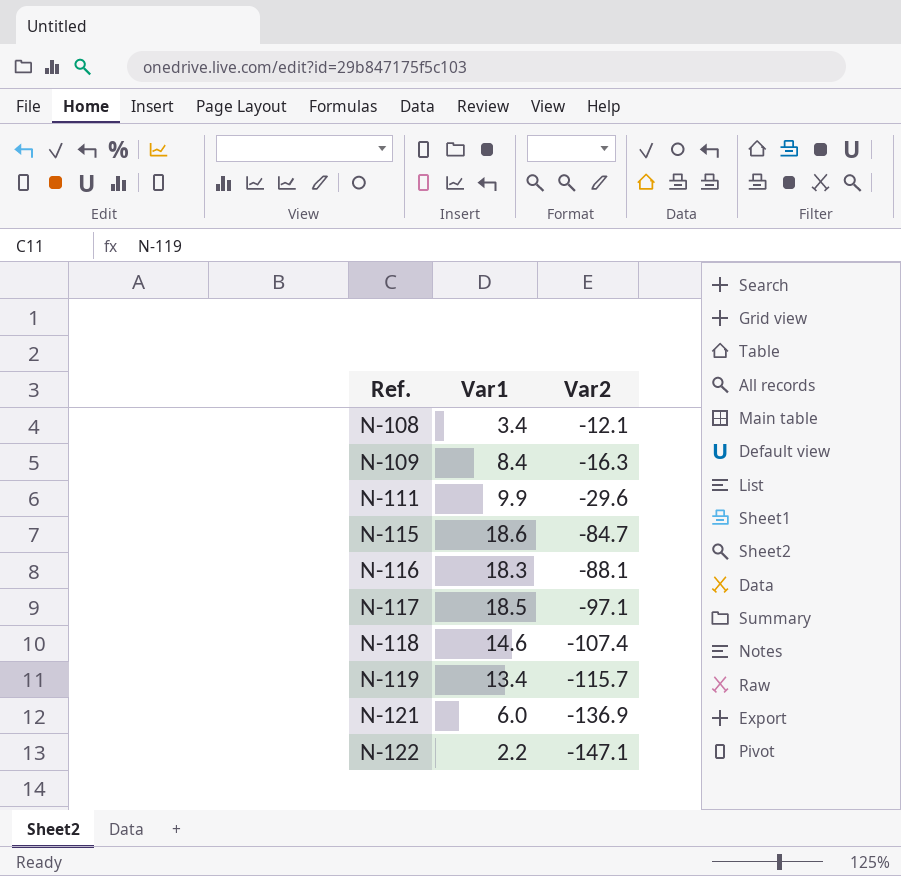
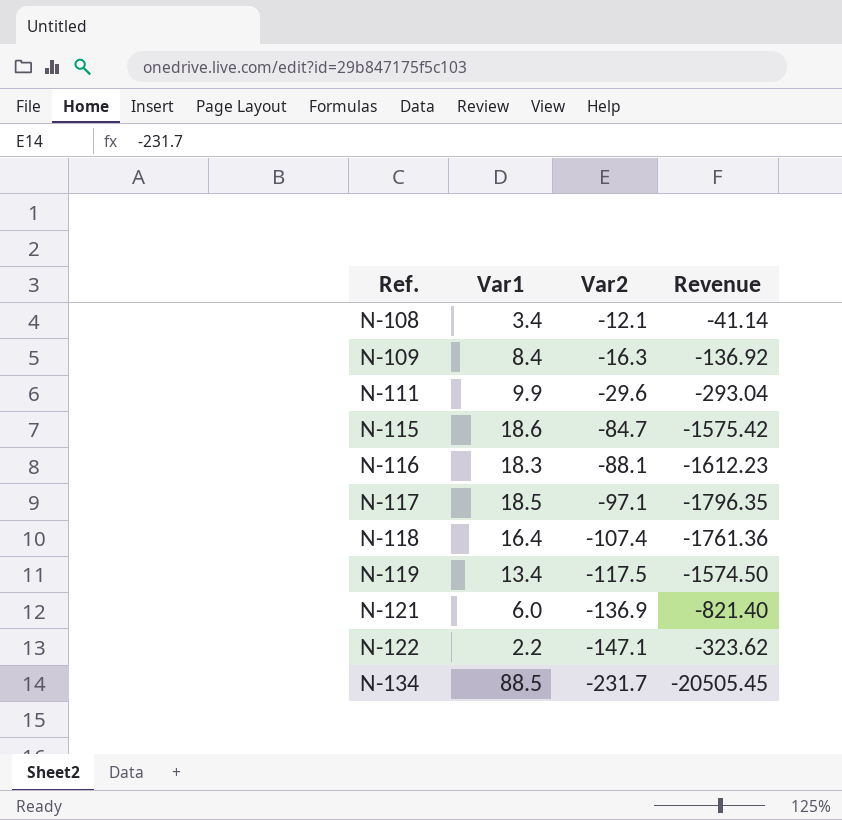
column Revenue | formula: none -> [Var1] * [Var2]
N-118 | Var1: 14.6 -> 16.4
N-119 | Var2: -115.7 -> -117.5
row N-134: none -> 88.5 | -231.7 | -20505.45

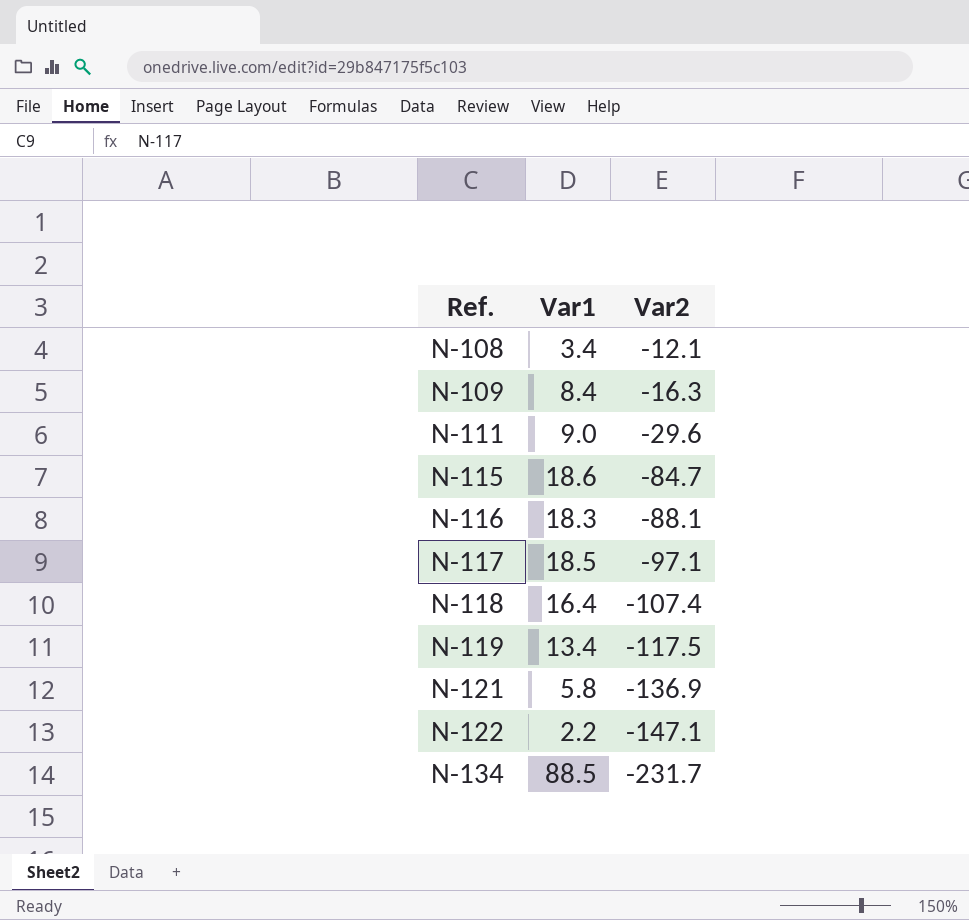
column Revenue | formula: [Var1] * [Var2] -> none
N-111 | Var1: 9.9 -> 9.0
N-121 | Var1: 6.0 -> 5.8

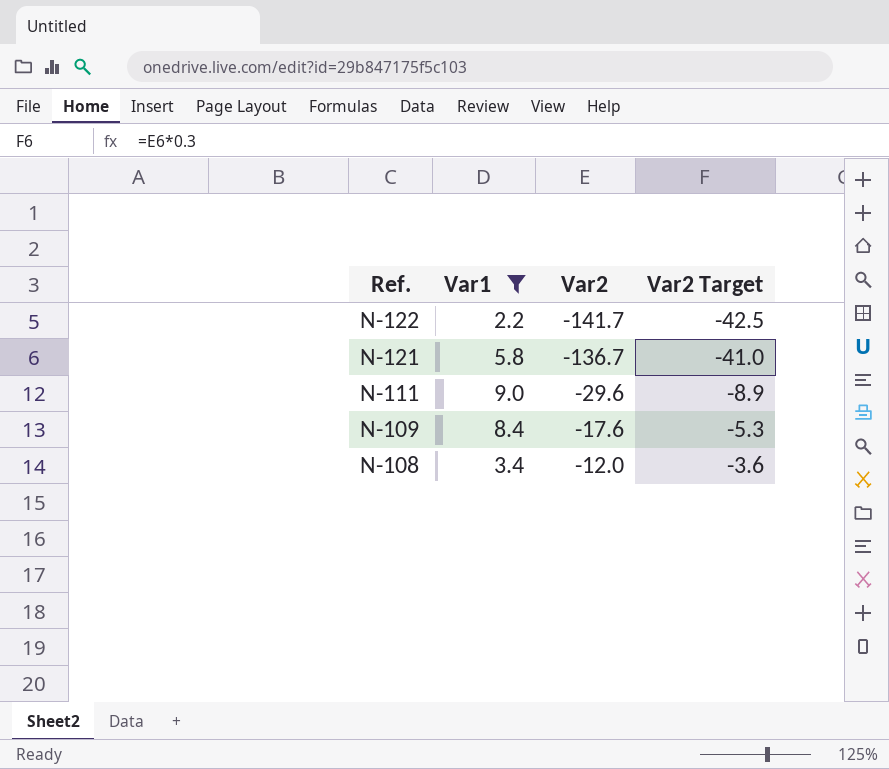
filter: none -> Var1 <= 9.0
row order: Ref. ascending -> Ref. descending
column Var2 Target | formula: none -> [Var2] * 0.3
N-122 | Var2: -147.1 -> -141.7
N-121 | Var2: -136.9 -> -136.7
N-109 | Var2: -16.3 -> -17.6
N-108 | Var2: -12.1 -> -12.0

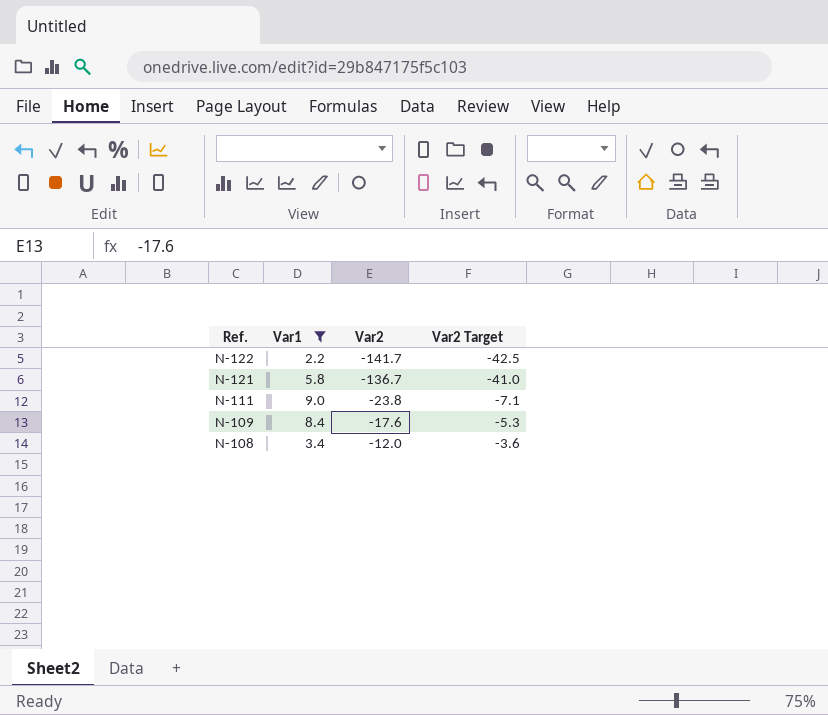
N-111 | Var2: -29.6 -> -23.8
N-111 | Var2 Target: -8.9 -> -7.1

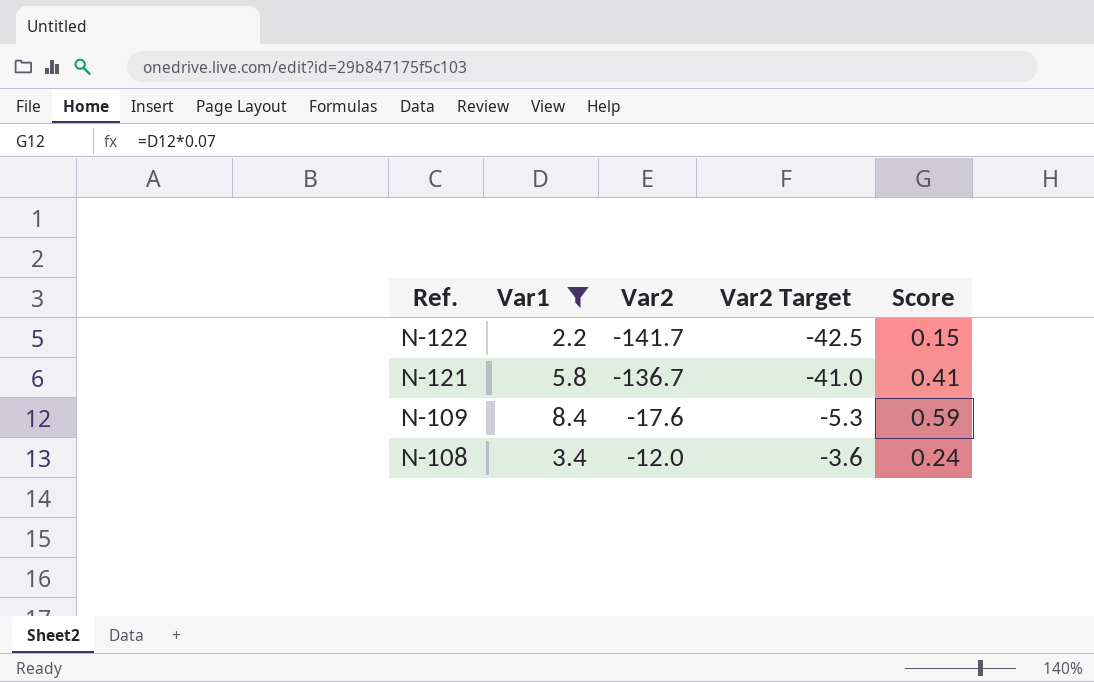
column Score | formula: none -> [Var1] * 0.07
row N-111: 9.0 | -23.8 | -7.1 -> none

